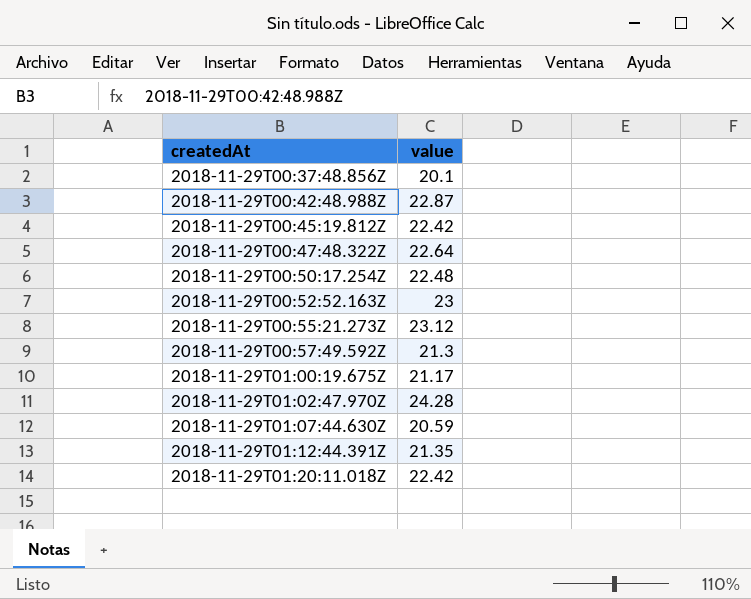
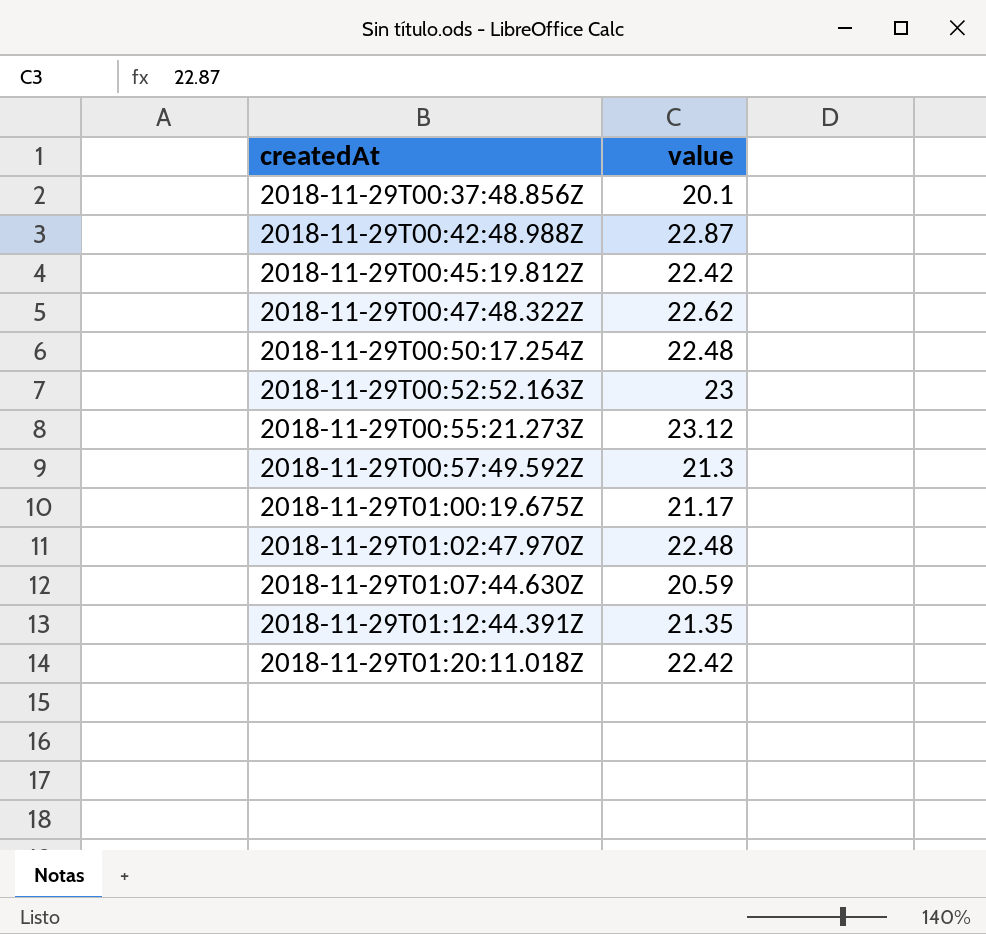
2018-11-29T00:47:48.322Z | value: 22.64 -> 22.62
2018-11-29T01:02:47.970Z | value: 24.28 -> 22.48

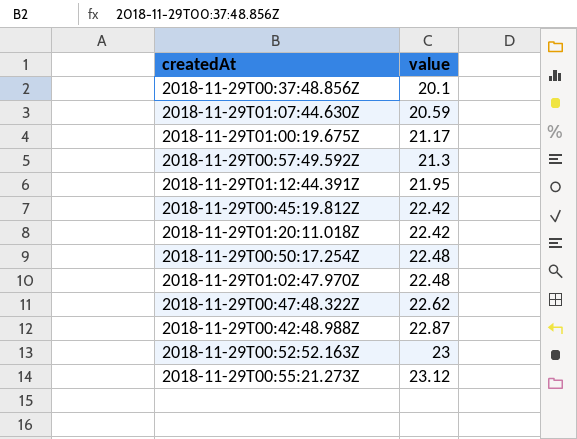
row order: createdAt ascending -> value ascending
2018-11-29T01:12:44.391Z | value: 21.35 -> 21.95

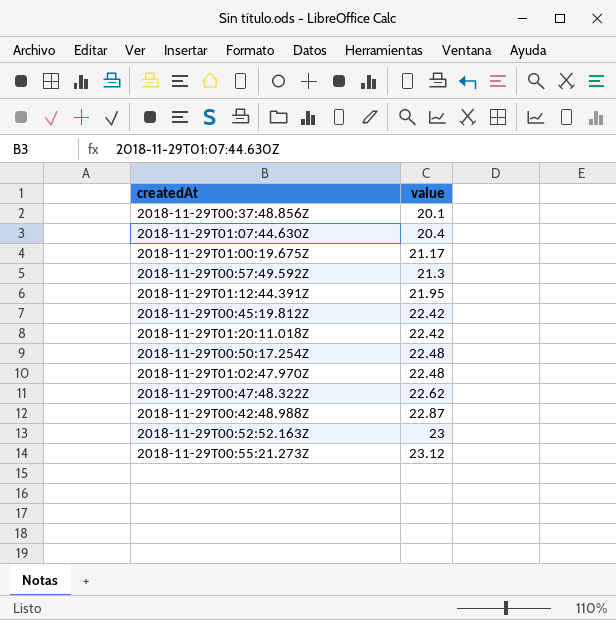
2018-11-29T01:07:44.630Z | value: 20.59 -> 20.4

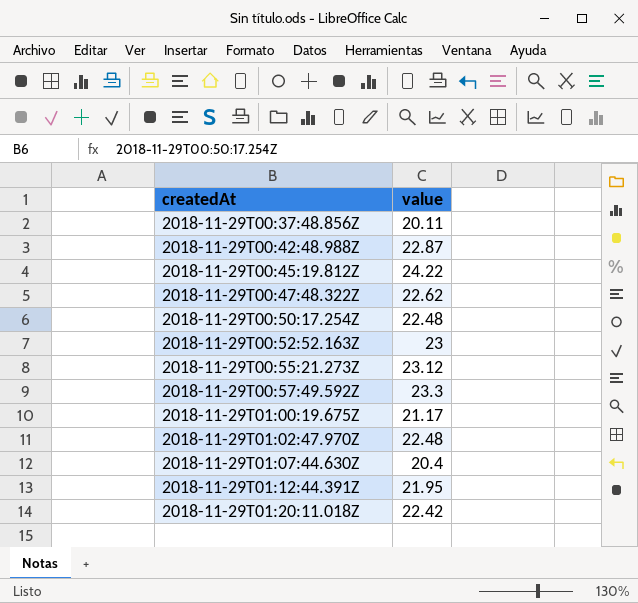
row order: value ascending -> createdAt ascending
2018-11-29T00:37:48.856Z | value: 20.1 -> 20.11
2018-11-29T00:45:19.812Z | value: 22.42 -> 24.22
2018-11-29T00:57:49.592Z | value: 21.3 -> 23.3

